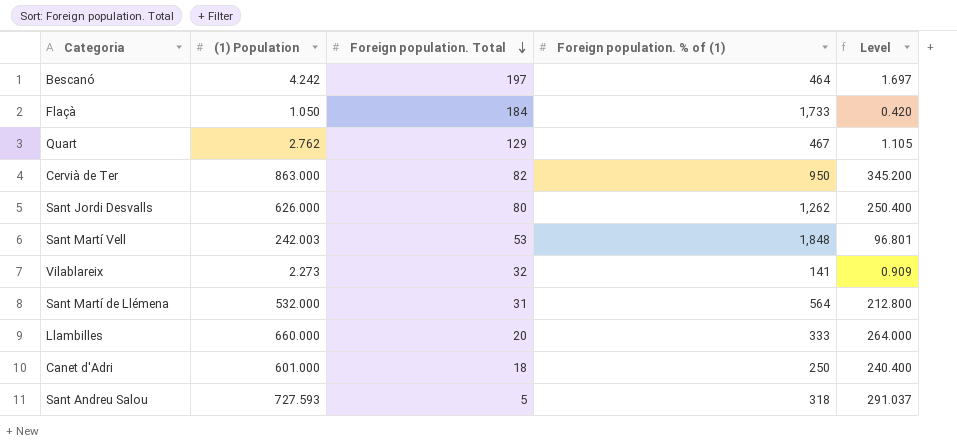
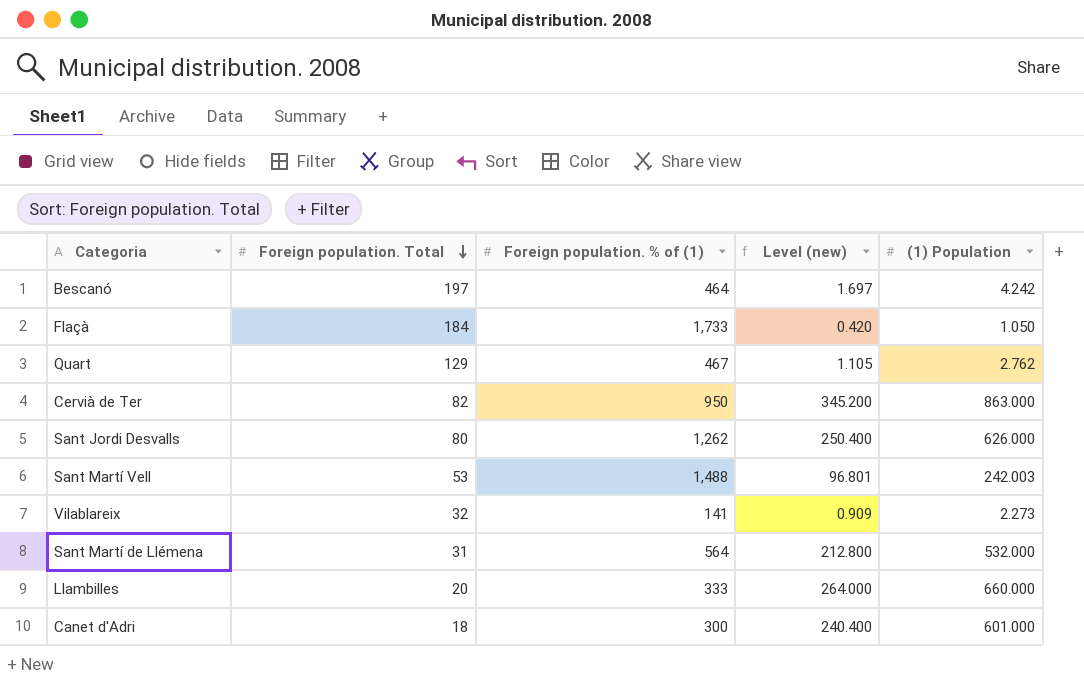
column name: Level -> Level (new)
column (1) Population | position: 2 -> 5
row Sant Andreu Salou: 727.593 | 5 | 318 | 291.037 -> none
Sant Martí Vell | Foreign population. % of (1): 1,848 -> 1,488
Canet d'Adri | Foreign population. % of (1): 250 -> 300

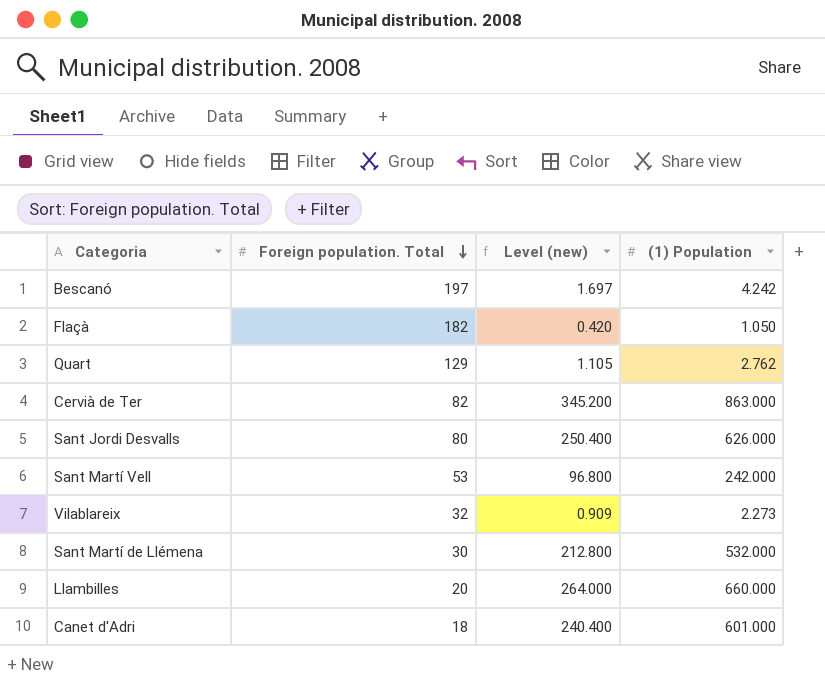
column Foreign population. % of (1) | position: 3 -> none
Flaçà | Foreign population. Total: 184 -> 182
Sant Martí Vell | Level (new): 96.801 -> 96.800
Sant Martí Vell | (1) Population: 242.003 -> 242.000
Sant Martí de Llémena | Foreign population. Total: 31 -> 30

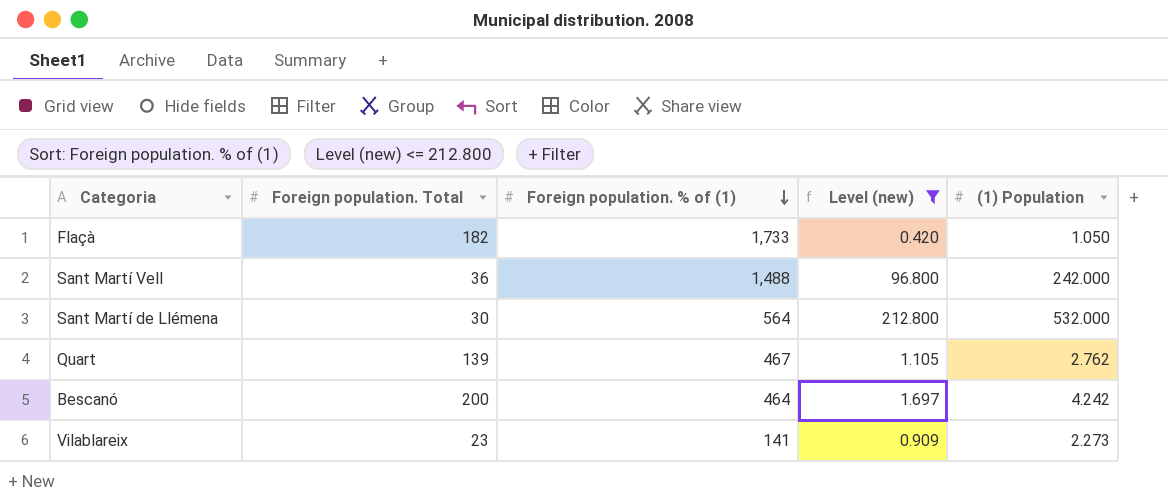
filter: none -> Level (new) <= 212.800
row order: Foreign population. Total descending -> Foreign population. % of (1) descending
column Foreign population. % of (1) | position: none -> 3
Sant Martí Vell | Foreign population. Total: 53 -> 36
Quart | Foreign population. Total: 129 -> 139
Bescanó | Foreign population. Total: 197 -> 200
Vilablareix | Foreign population. Total: 32 -> 23

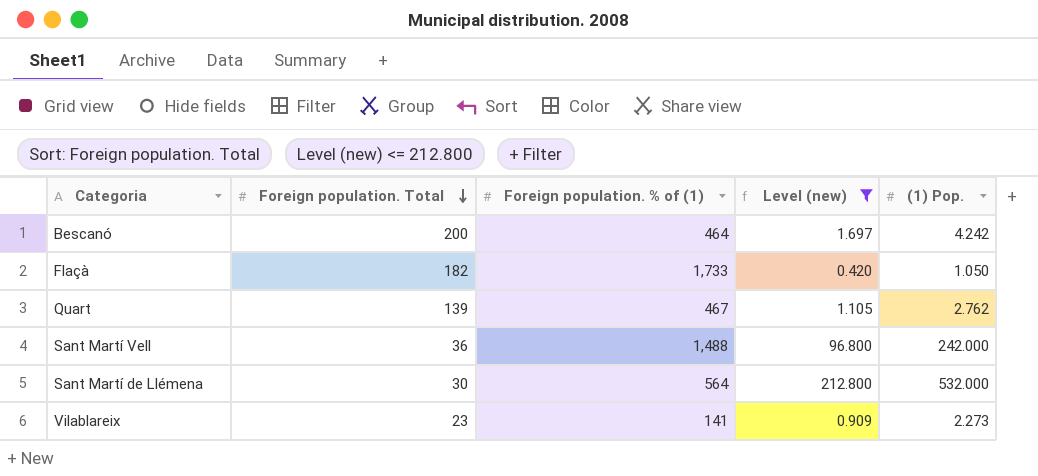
row order: Foreign population. % of (1) descending -> Foreign population. Total descending
column name: (1) Population -> (1) Pop.

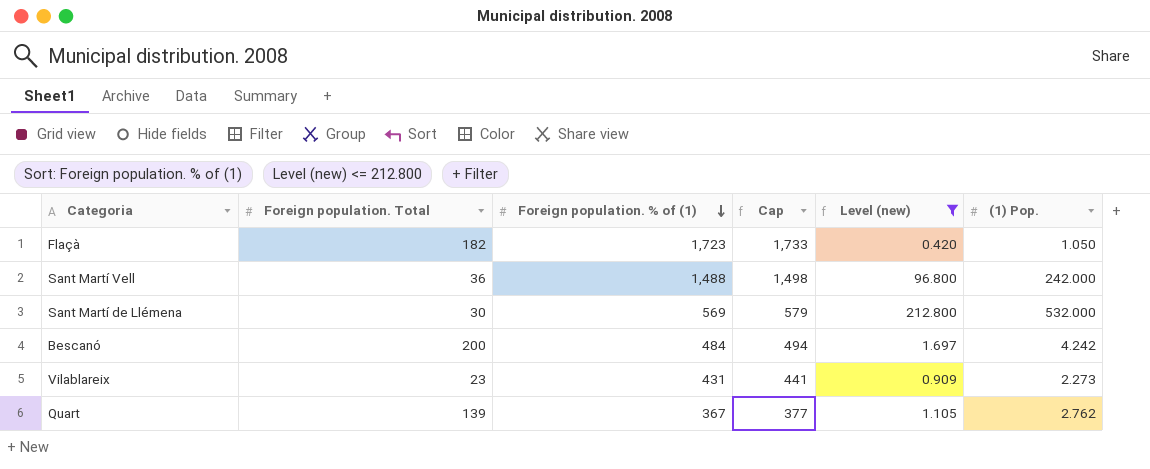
row order: Foreign population. Total descending -> Foreign population. % of (1) descending
column Cap | formula: none -> [Foreign population. % of (1)] + 10
Flaçà | Foreign population. % of (1): 1,733 -> 1,723
Sant Martí de Llémena | Foreign population. % of (1): 564 -> 569
Bescanó | Foreign population. % of (1): 464 -> 484
Vilablareix | Foreign population. % of (1): 141 -> 431
Quart | Foreign population. % of (1): 467 -> 367

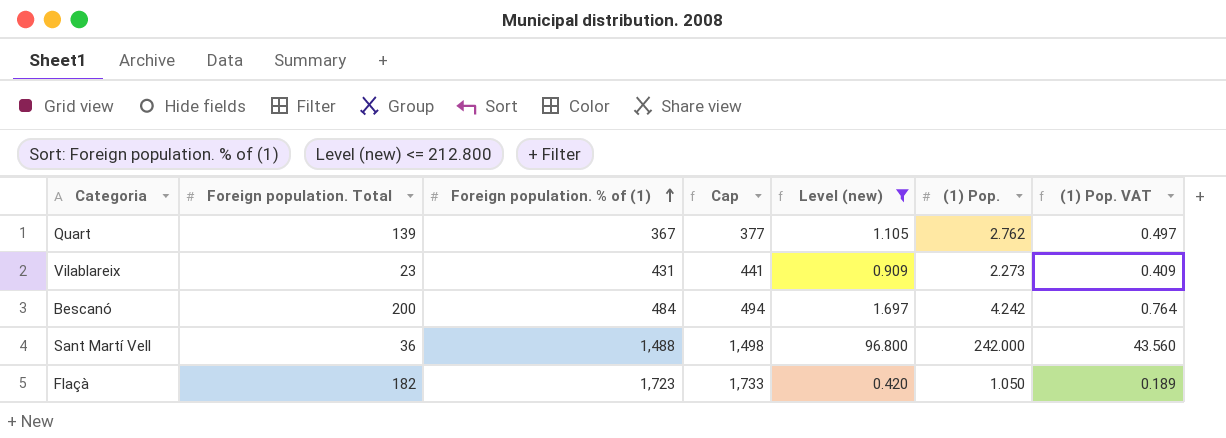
row order: Foreign population. % of (1) descending -> Foreign population. % of (1) ascending
column (1) Pop. VAT | formula: none -> [(1) Pop.] * 0.18
row Sant Martí de Llémena: 30 | 569 | 579 | 212.800 | 532.000 -> none

